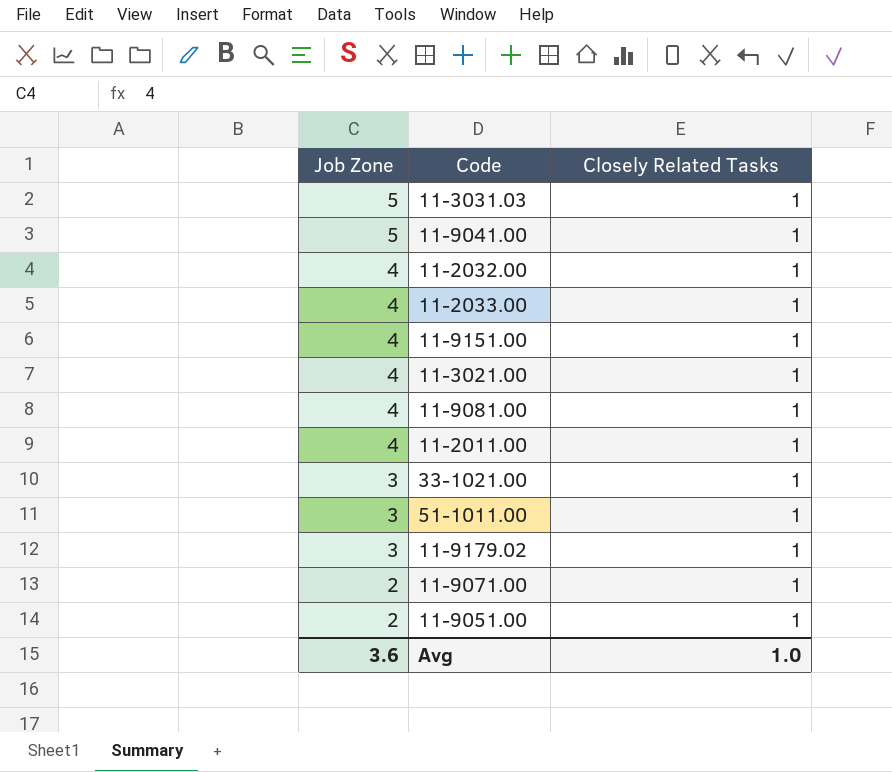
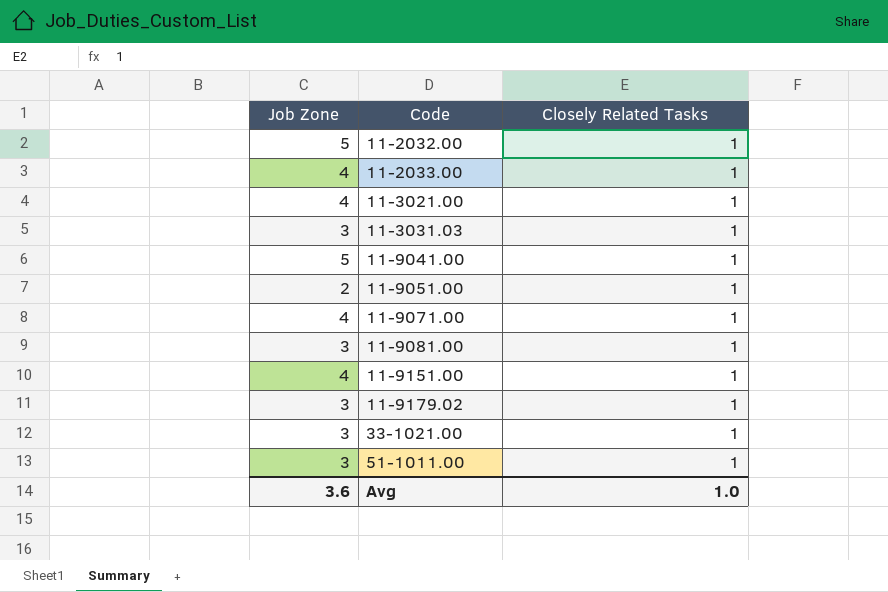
row order: Job Zone descending -> Code ascending
row 11-2011.00: 4 | 1 -> none
11-2032.00 | Job Zone: 4 -> 5
11-3031.03 | Job Zone: 5 -> 3
11-9071.00 | Job Zone: 2 -> 4
11-9081.00 | Job Zone: 4 -> 3

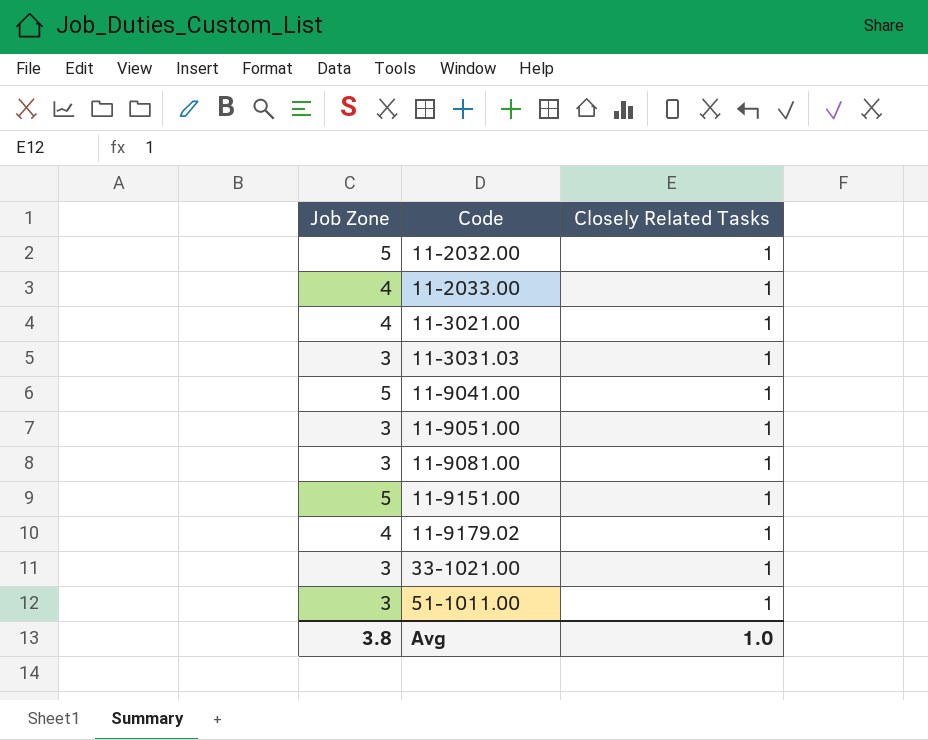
row 11-9071.00: 4 | 1 -> none
11-9051.00 | Job Zone: 2 -> 3
11-9151.00 | Job Zone: 4 -> 5
11-9179.02 | Job Zone: 3 -> 4
Avg | Job Zone: 3.6 -> 3.8

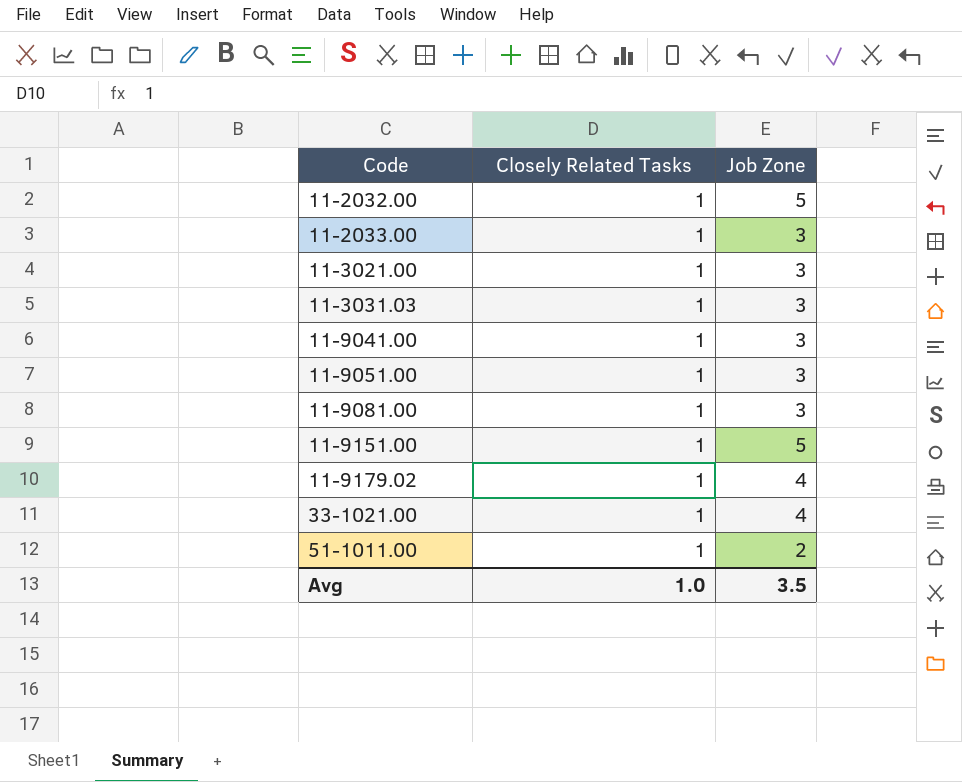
column Job Zone | position: 1 -> 3
11-2033.00 | Job Zone: 4 -> 3
11-3021.00 | Job Zone: 4 -> 3
11-9041.00 | Job Zone: 5 -> 3
33-1021.00 | Job Zone: 3 -> 4
51-1011.00 | Job Zone: 3 -> 2
Avg | Job Zone: 3.8 -> 3.5

